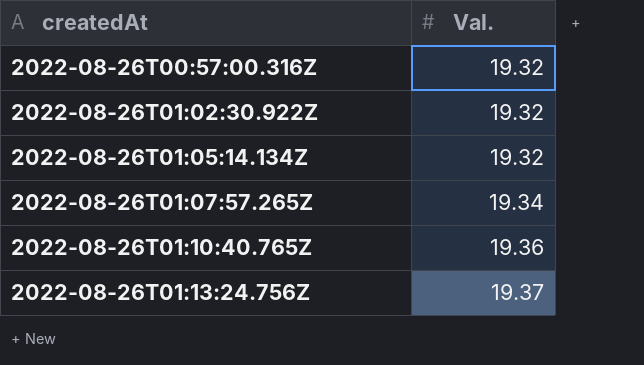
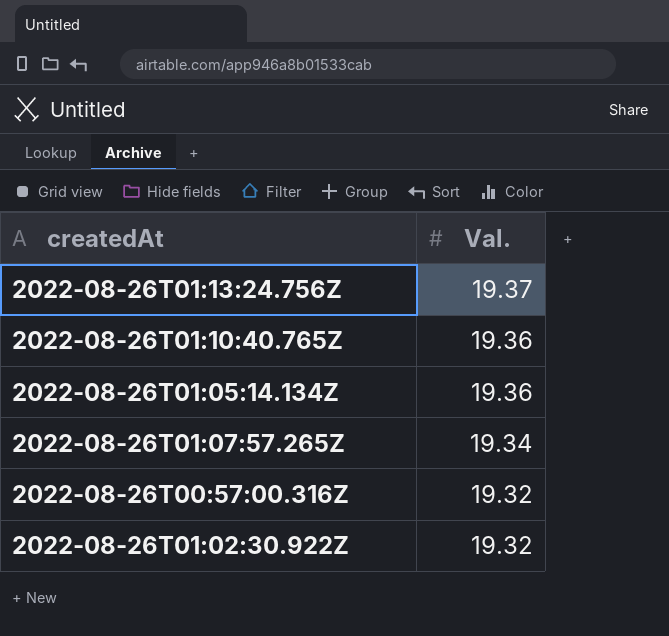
row order: createdAt ascending -> Val. descending
2022-08-26T01:05:14.134Z | Val.: 19.32 -> 19.36

